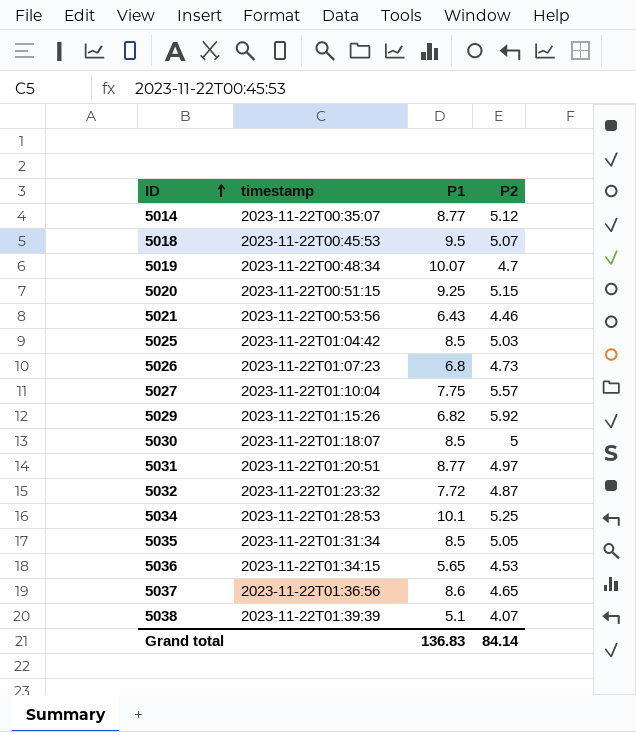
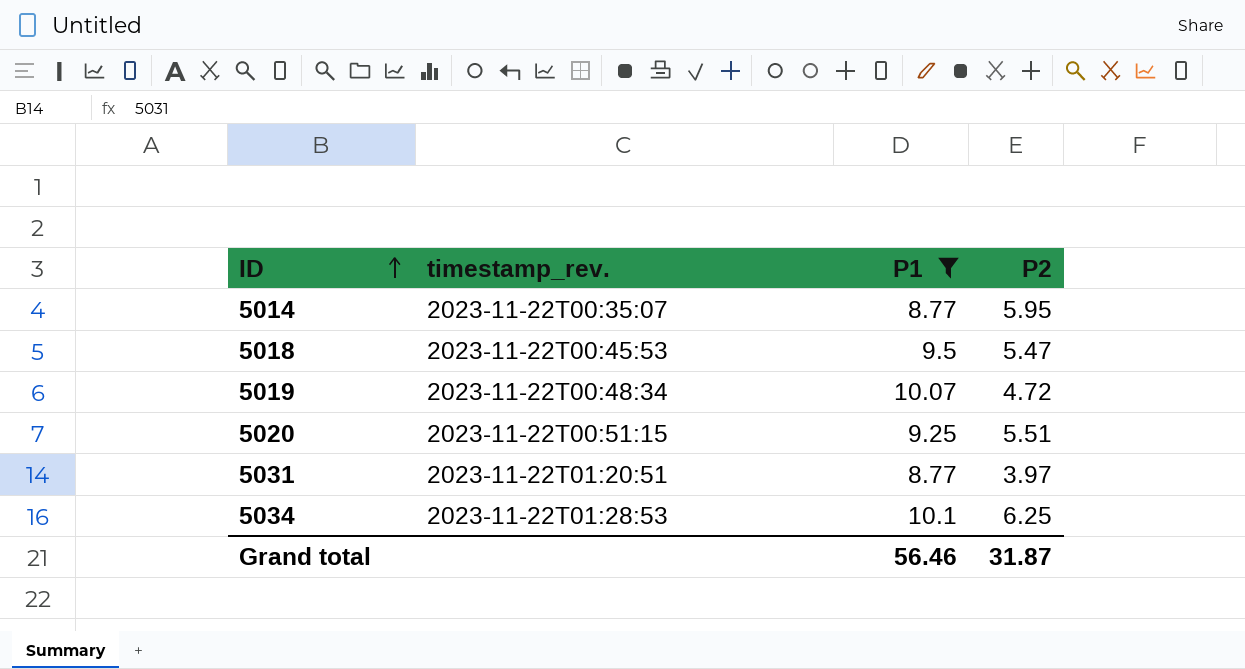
filter: none -> P1 >= 8.77
column name: timestamp -> timestamp_rev.
5014 | P2: 5.12 -> 5.95
5018 | P2: 5.07 -> 5.47
5019 | P2: 4.7 -> 4.72
5020 | P2: 5.15 -> 5.51
5031 | P2: 4.97 -> 3.97
5034 | P2: 5.25 -> 6.25
Grand total | P1: 136.83 -> 56.46
Grand total | P2: 84.14 -> 31.87

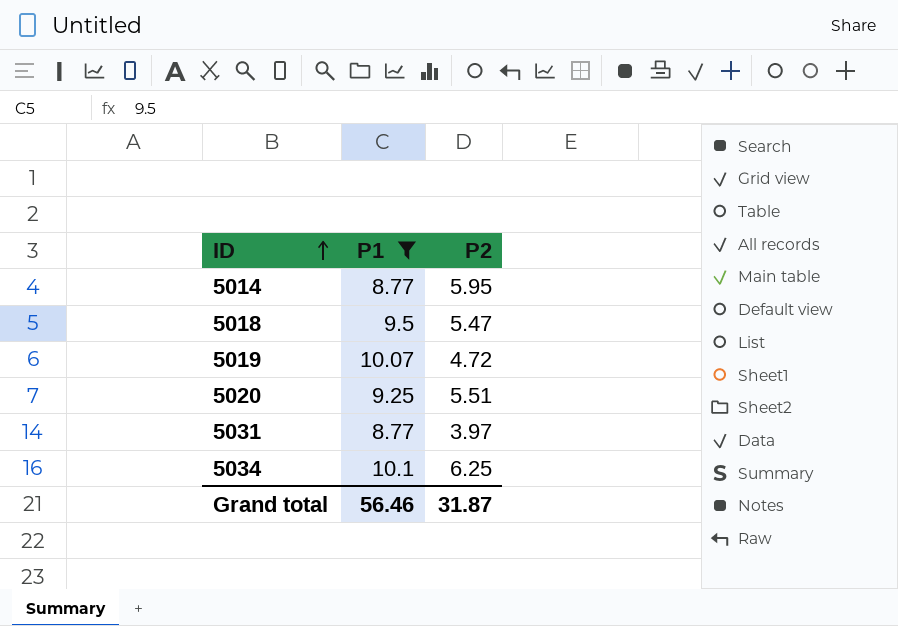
column timestamp_rev. | position: 2 -> none

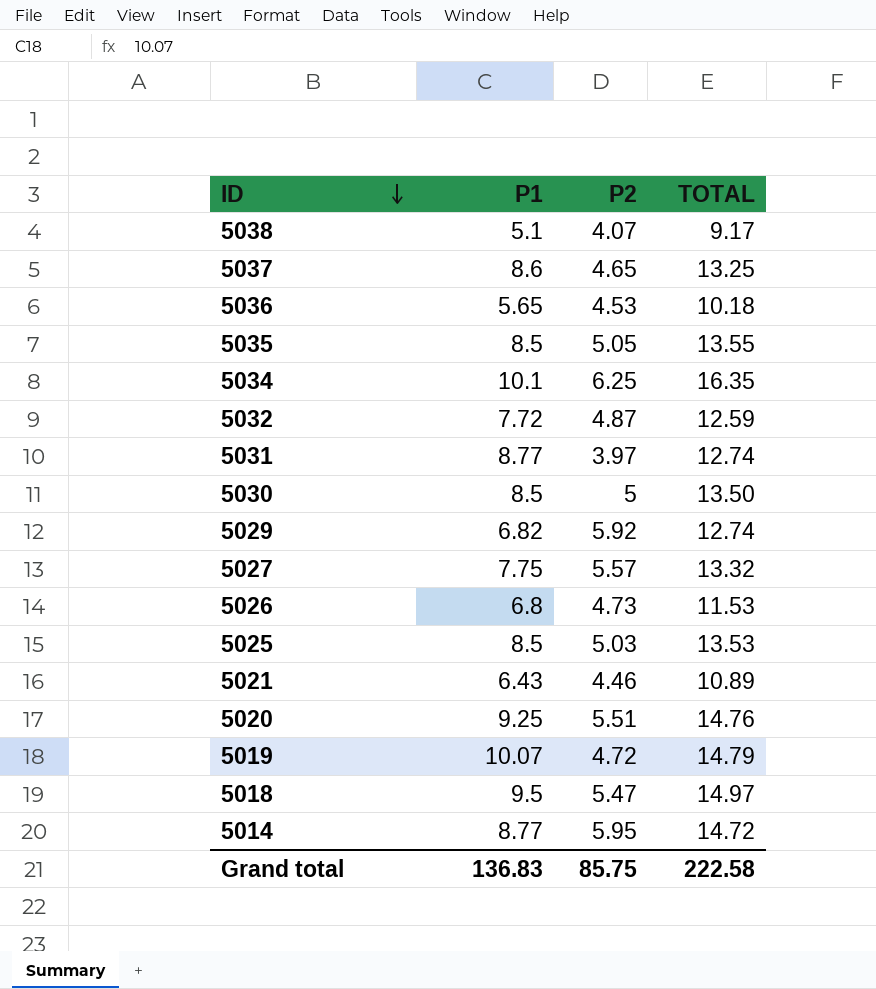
filter: P1 >= 8.77 -> none
row order: ID ascending -> ID descending
column TOTAL | formula: none -> [P1] + [P2]
Grand total | P1: 56.46 -> 136.83
Grand total | P2: 31.87 -> 85.75

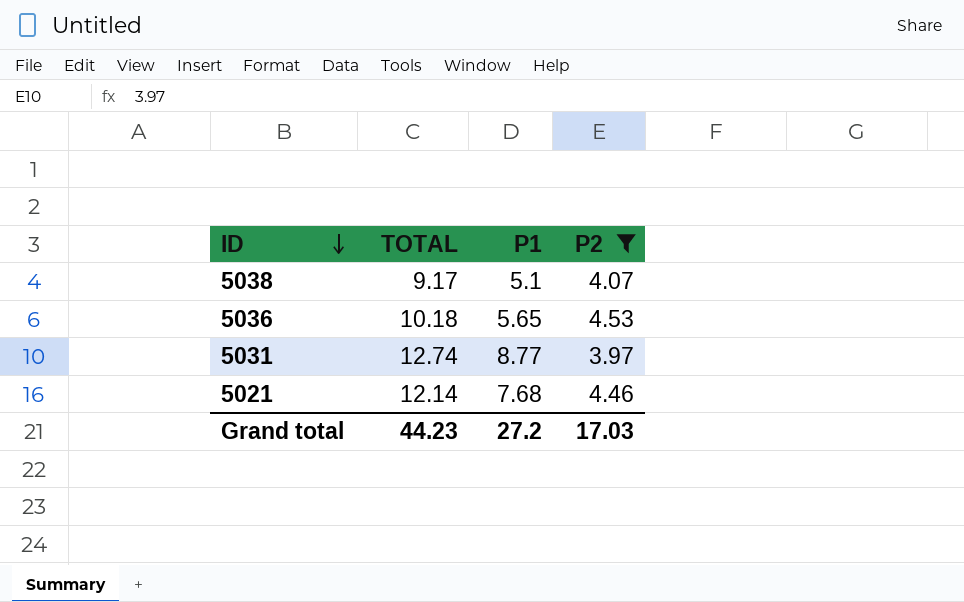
filter: none -> P2 <= 4.53
column TOTAL | position: 4 -> 2
5021 | TOTAL: 10.89 -> 12.14
5021 | P1: 6.43 -> 7.68
Grand total | TOTAL: 222.58 -> 44.23
Grand total | P1: 136.83 -> 27.2
Grand total | P2: 85.75 -> 17.03

